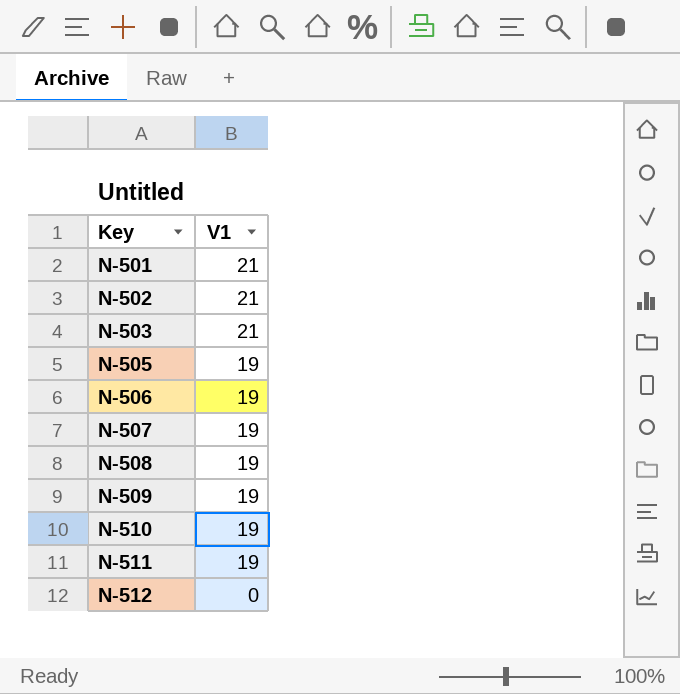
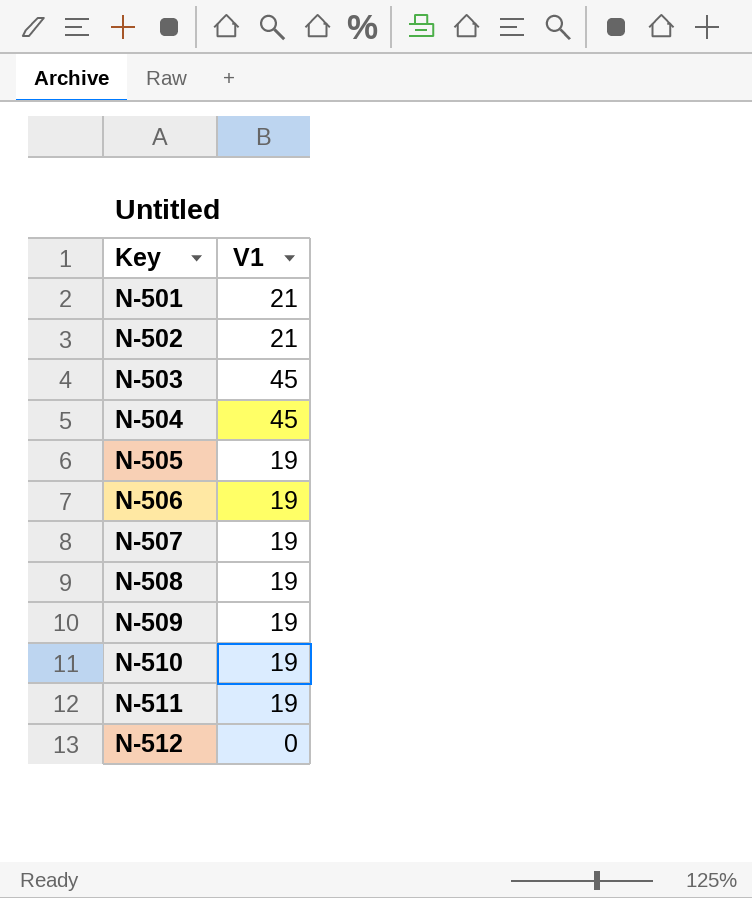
N-503 | V1: 21 -> 45
row N-504: none -> 45

